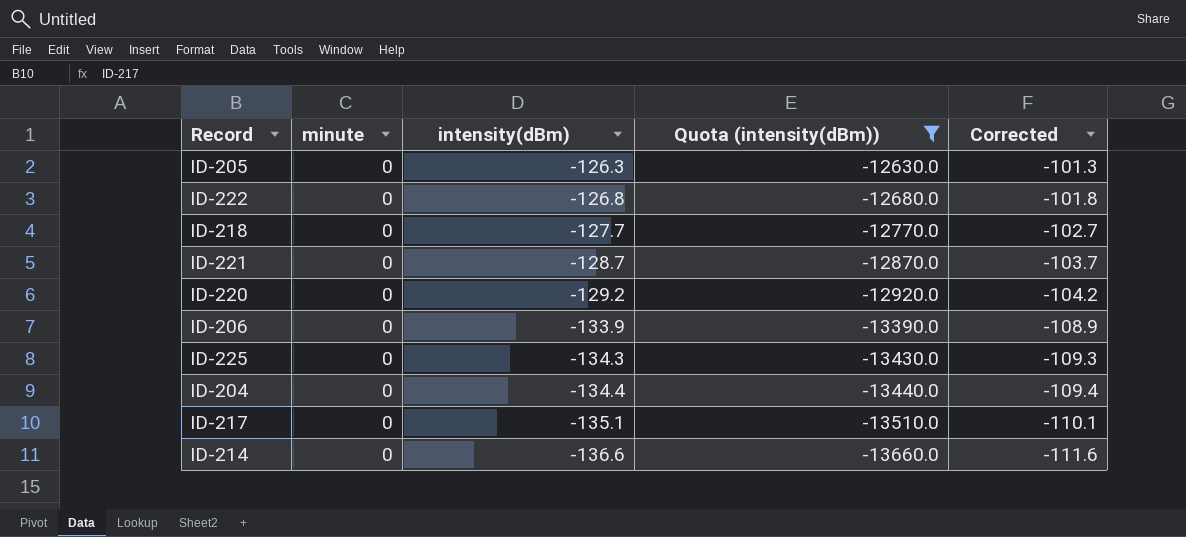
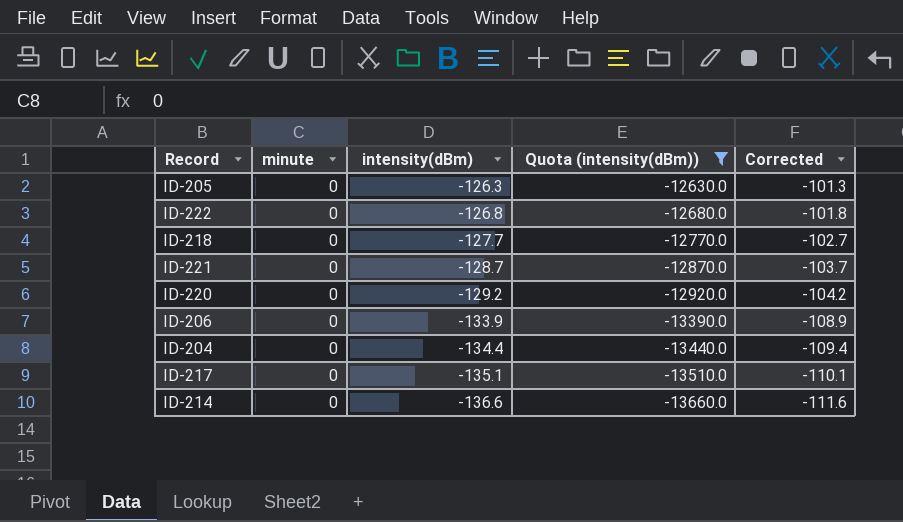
row ID-225: 0 | -134.3 | -13430.0 | -109.3 -> none

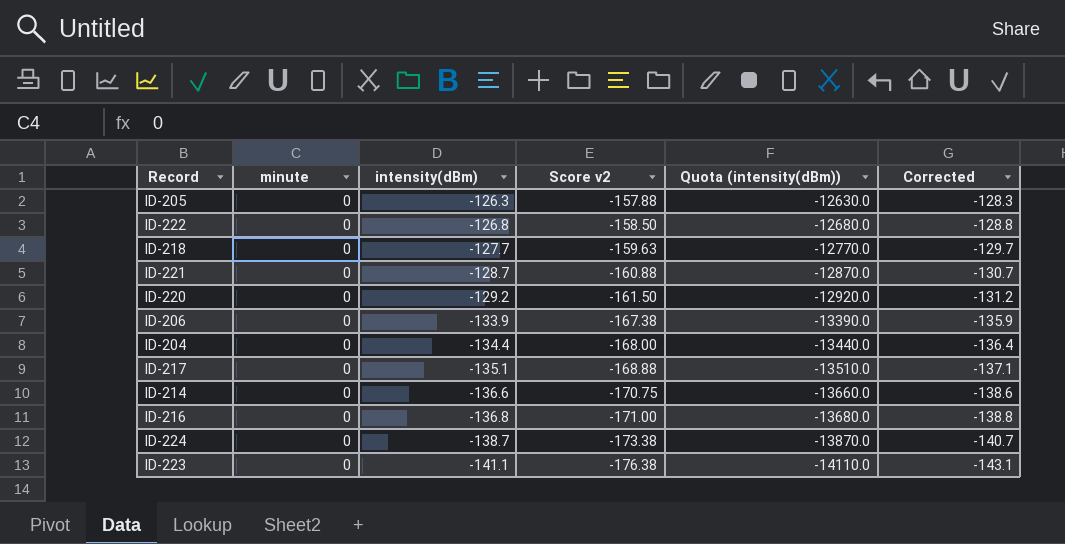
filter: Quota (intensity(dBm)) >= -13660.0 -> none
column Score v2 | formula: none -> [intensity(dBm)] * 1.25
column Corrected | formula: [intensity(dBm)] + 25 -> [intensity(dBm)] - 2

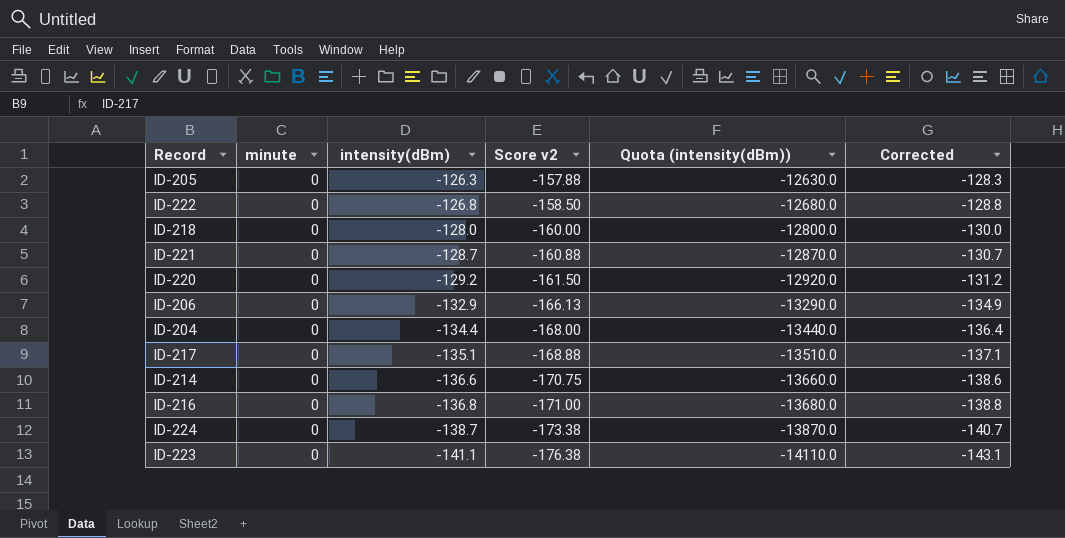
ID-218 | intensity(dBm): -127.7 -> -128.0
ID-218 | Score v2: -159.63 -> -160.00
ID-218 | Quota (intensity(dBm)): -12770.0 -> -12800.0
ID-218 | Corrected: -129.7 -> -130.0
ID-206 | intensity(dBm): -133.9 -> -132.9
ID-206 | Score v2: -167.38 -> -166.13
ID-206 | Quota (intensity(dBm)): -13390.0 -> -13290.0
ID-206 | Corrected: -135.9 -> -134.9

